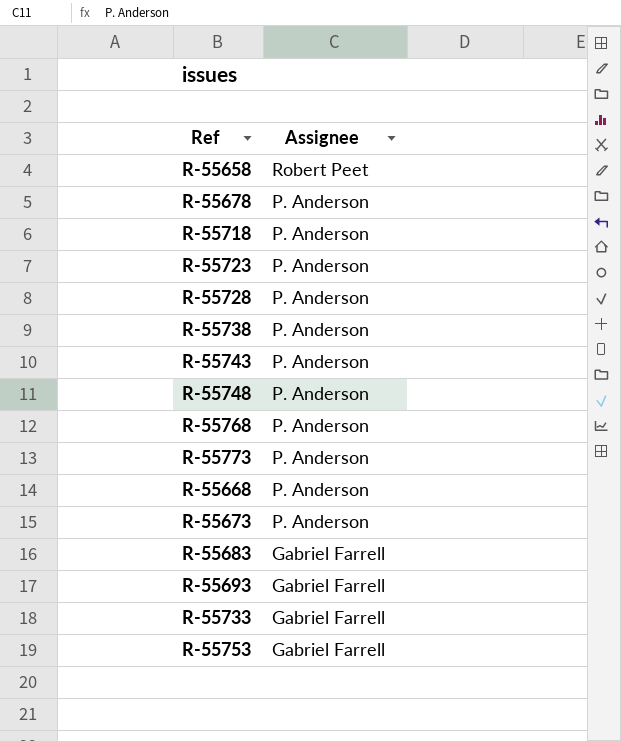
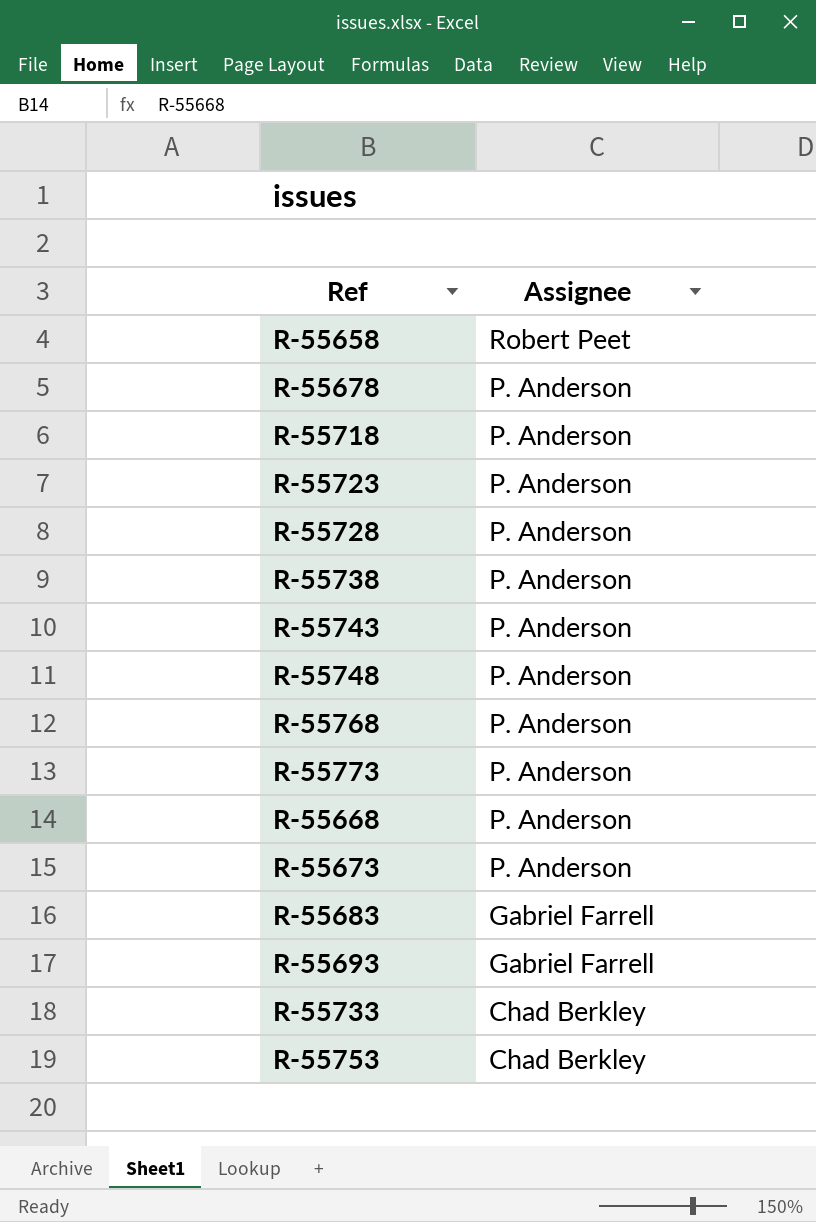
R-55733 | Assignee: Gabriel Farrell -> Chad Berkley
R-55753 | Assignee: Gabriel Farrell -> Chad Berkley

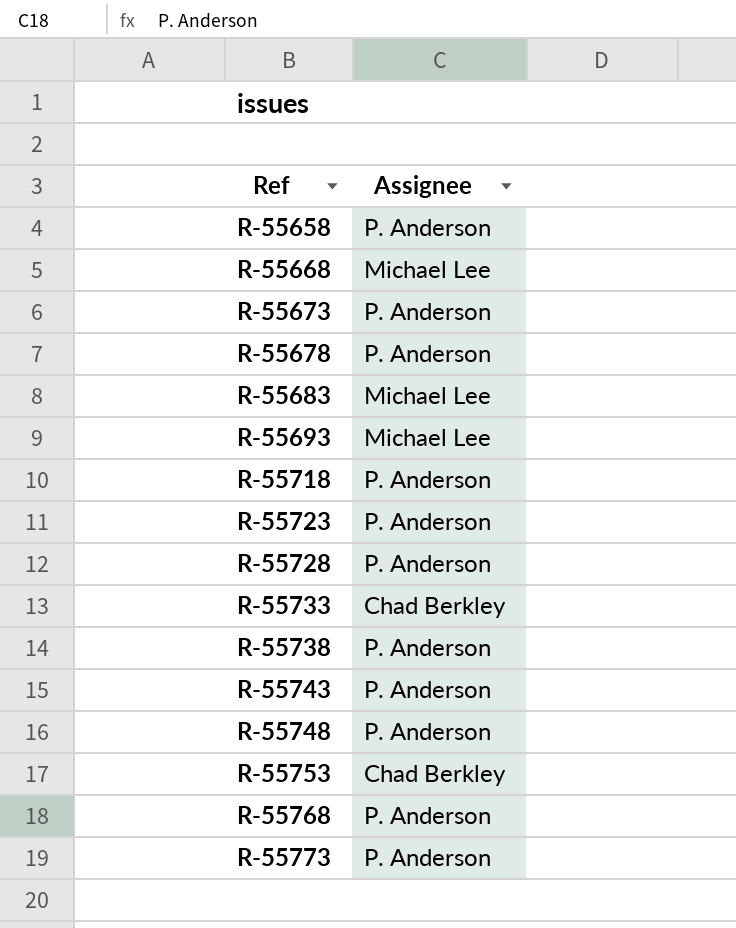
row order: Assignee descending -> Ref ascending
R-55658 | Assignee: Robert Peet -> P. Anderson
R-55668 | Assignee: P. Anderson -> Michael Lee
R-55683 | Assignee: Gabriel Farrell -> Michael Lee
R-55693 | Assignee: Gabriel Farrell -> Michael Lee

